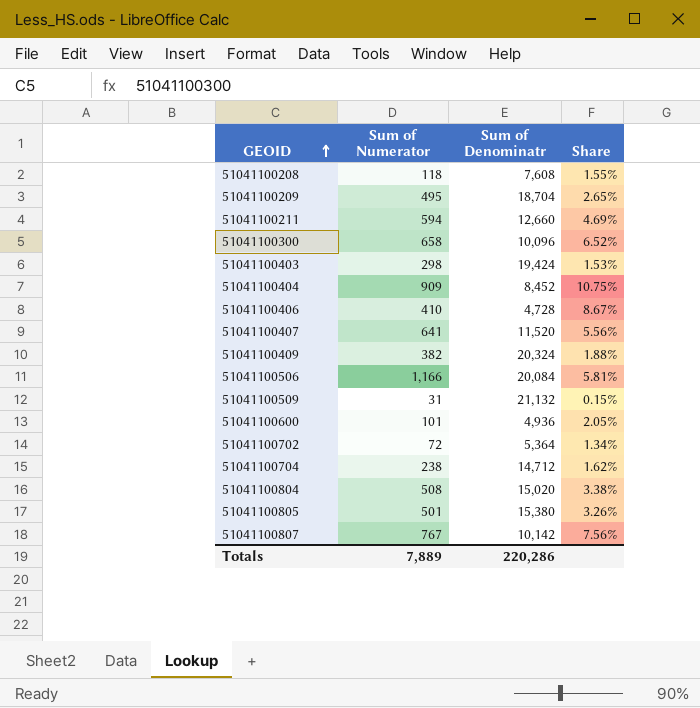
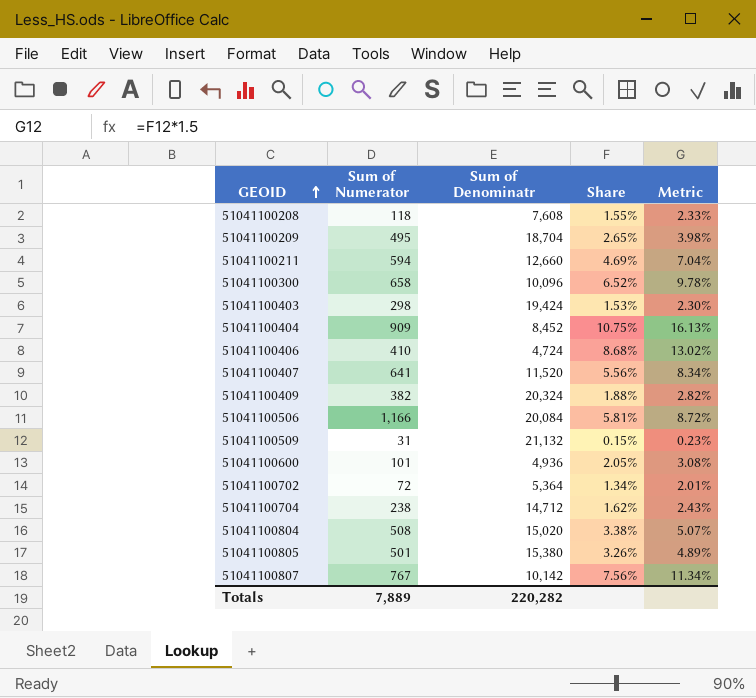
column Metric | formula: none -> [Share] * 1.5
51041100406 | Sum of Denominatr: 4,728 -> 4,724
51041100406 | Share: 8.67% -> 8.68%
Totals | Sum of Denominatr: 220,286 -> 220,282

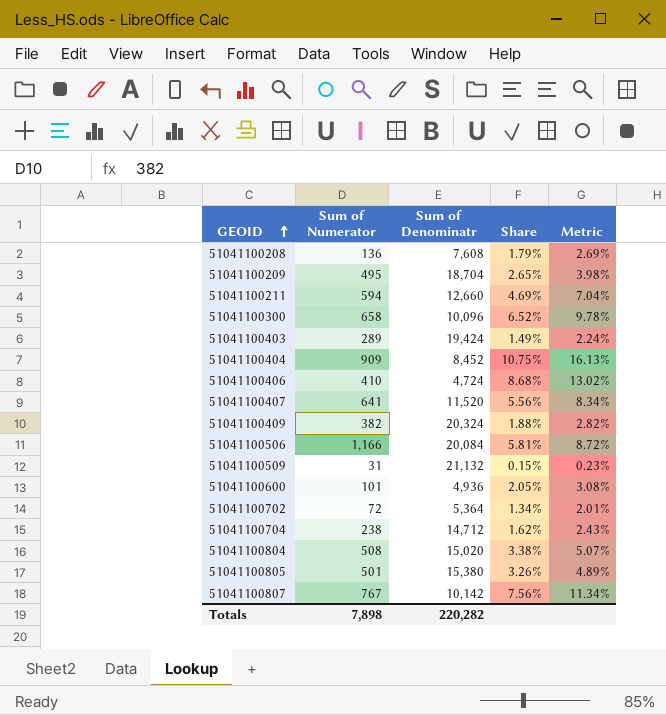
51041100208 | Sum of Numerator: 118 -> 136
51041100208 | Share: 1.55% -> 1.79%
51041100208 | Metric: 2.33% -> 2.69%
51041100403 | Sum of Numerator: 298 -> 289
51041100403 | Share: 1.53% -> 1.49%
51041100403 | Metric: 2.30% -> 2.24%
Totals | Sum of Numerator: 7,889 -> 7,898

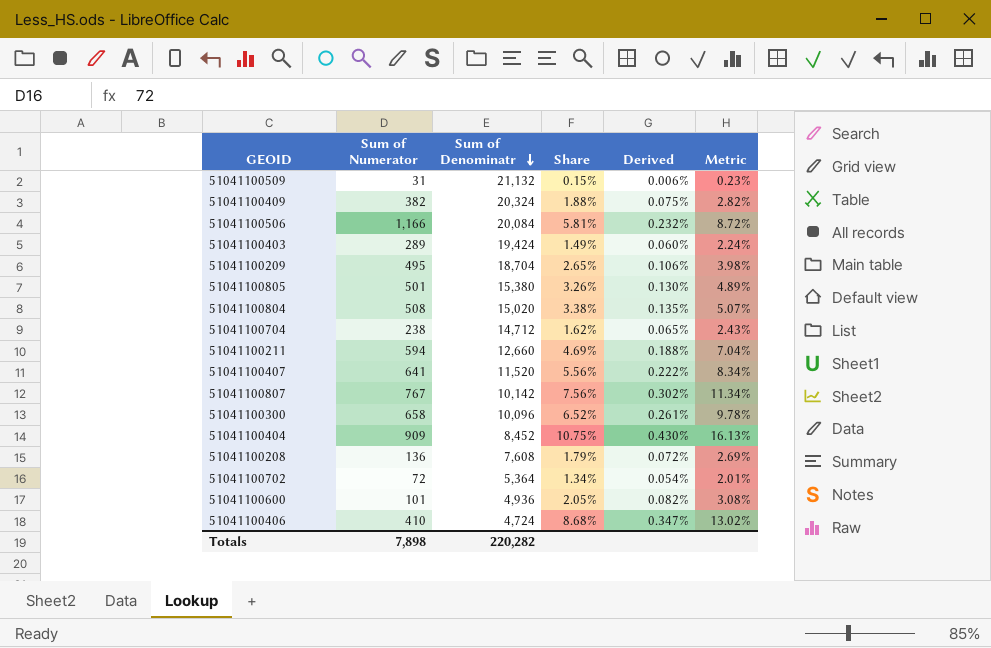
row order: GEOID ascending -> Sum of Denominatr descending
column Derived | formula: none -> [Share] * 0.04

